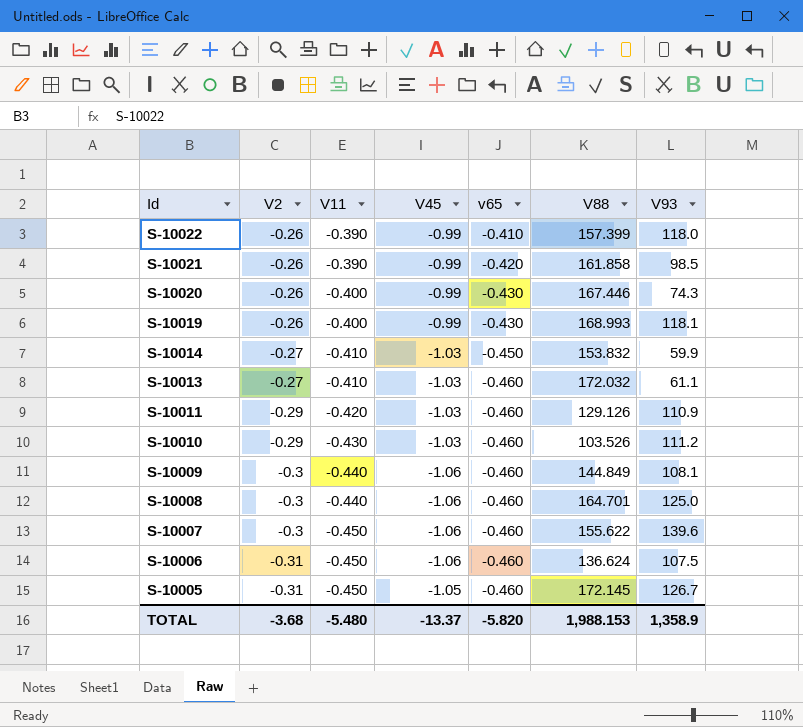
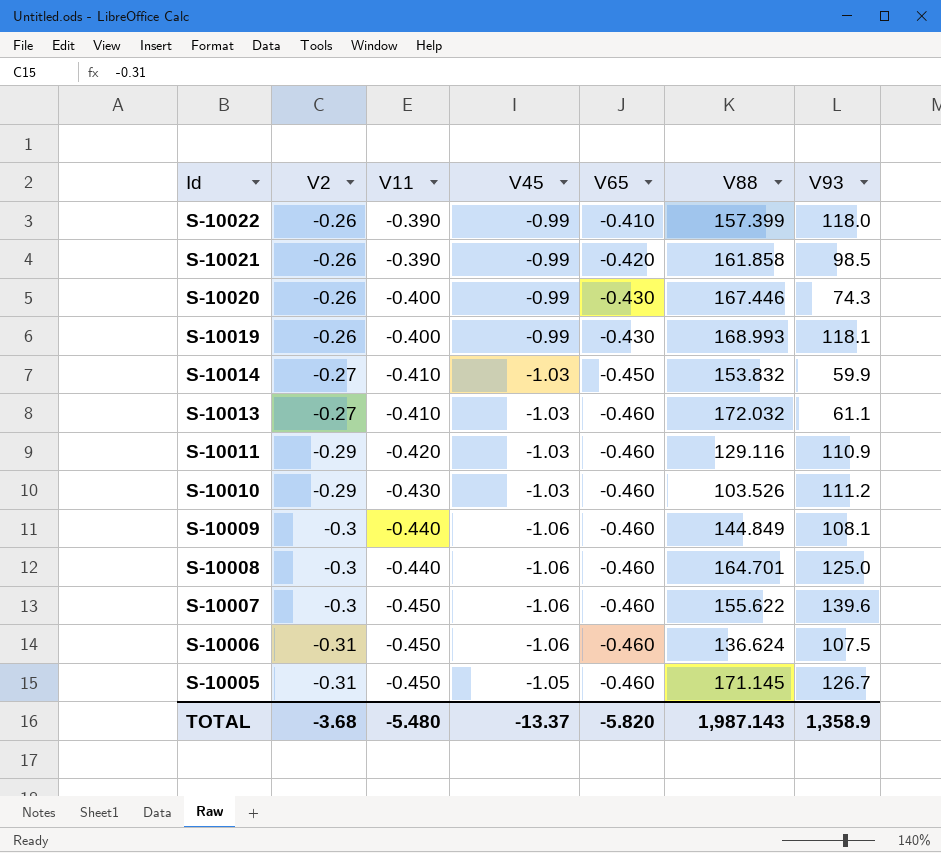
column name: v65 -> V65
S-10011 | V88: 129.126 -> 129.116
S-10005 | V88: 172.145 -> 171.145
TOTAL | V88: 1,988.153 -> 1,987.143

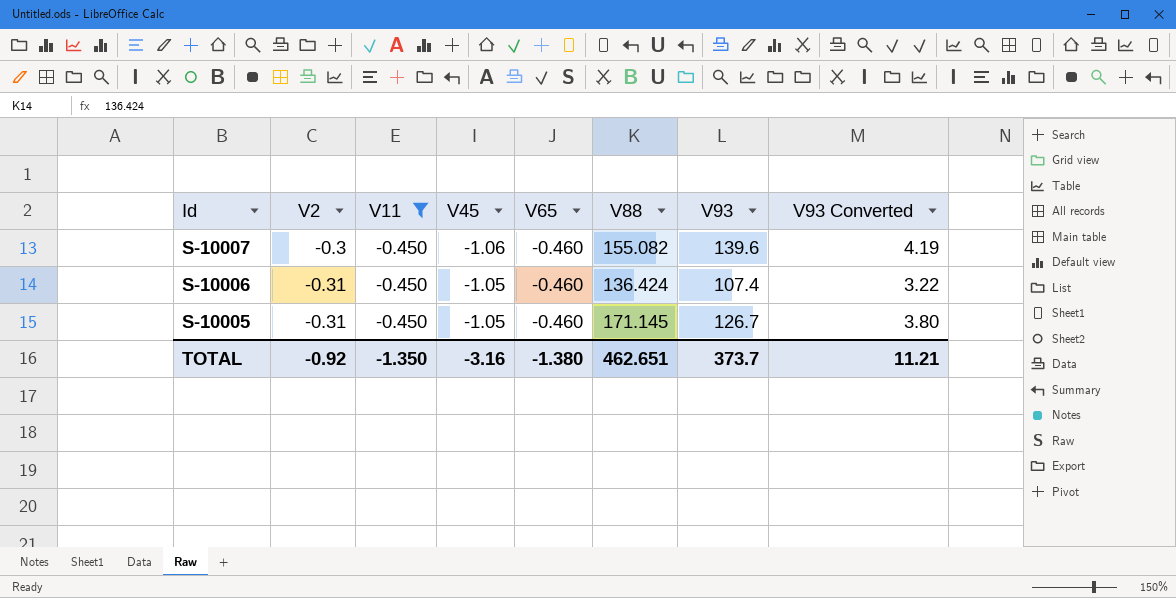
filter: none -> V11 = -0.450
column V93 Converted | formula: none -> [V93] * 0.03
S-10007 | V88: 155.622 -> 155.082
S-10006 | V45: -1.06 -> -1.05
S-10006 | V88: 136.624 -> 136.424
S-10006 | V93: 107.5 -> 107.4
TOTAL | V2: -3.68 -> -0.92
TOTAL | V11: -5.480 -> -1.350
TOTAL | V45: -13.37 -> -3.16
TOTAL | V65: -5.820 -> -1.380
TOTAL | V88: 1,987.143 -> 462.651
TOTAL | V93: 1,358.9 -> 373.7

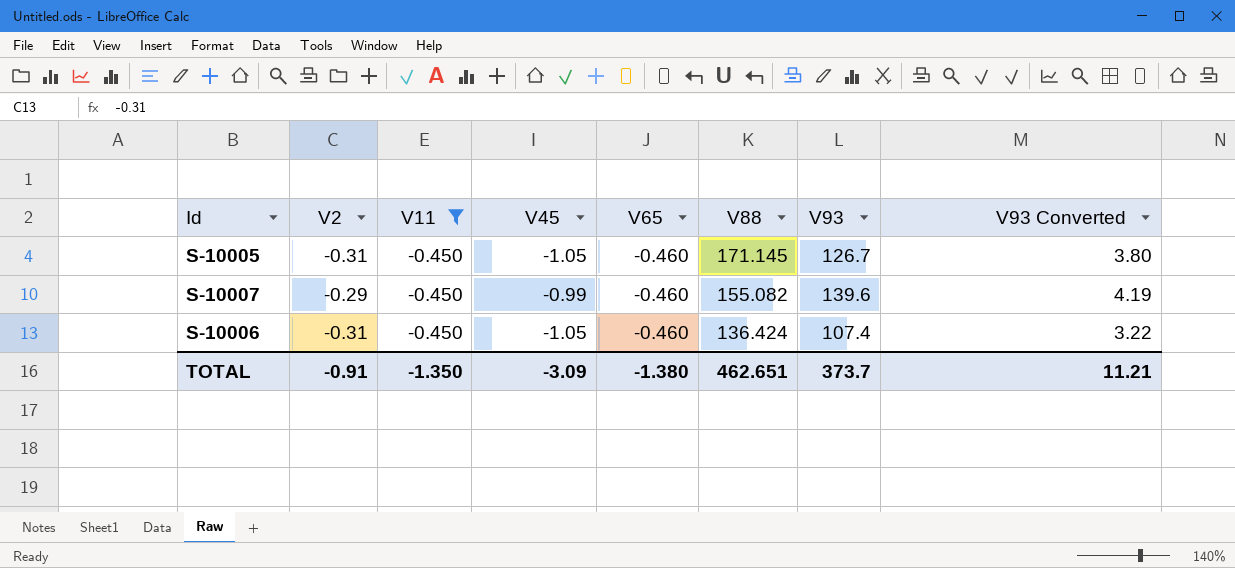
row order: Id descending -> V88 descending
S-10007 | V2: -0.3 -> -0.29
S-10007 | V45: -1.06 -> -0.99
TOTAL | V2: -0.92 -> -0.91
TOTAL | V45: -3.16 -> -3.09

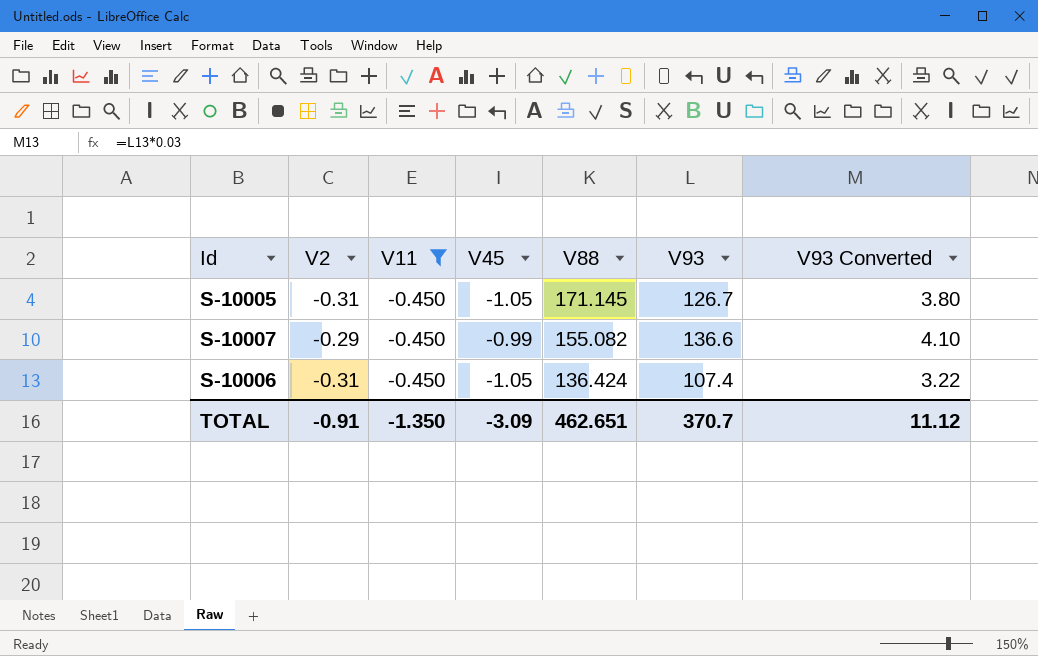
column V65 | position: 5 -> none
S-10007 | V93: 139.6 -> 136.6
S-10007 | V93 Converted: 4.19 -> 4.10
TOTAL | V93: 373.7 -> 370.7
TOTAL | V93 Converted: 11.21 -> 11.12

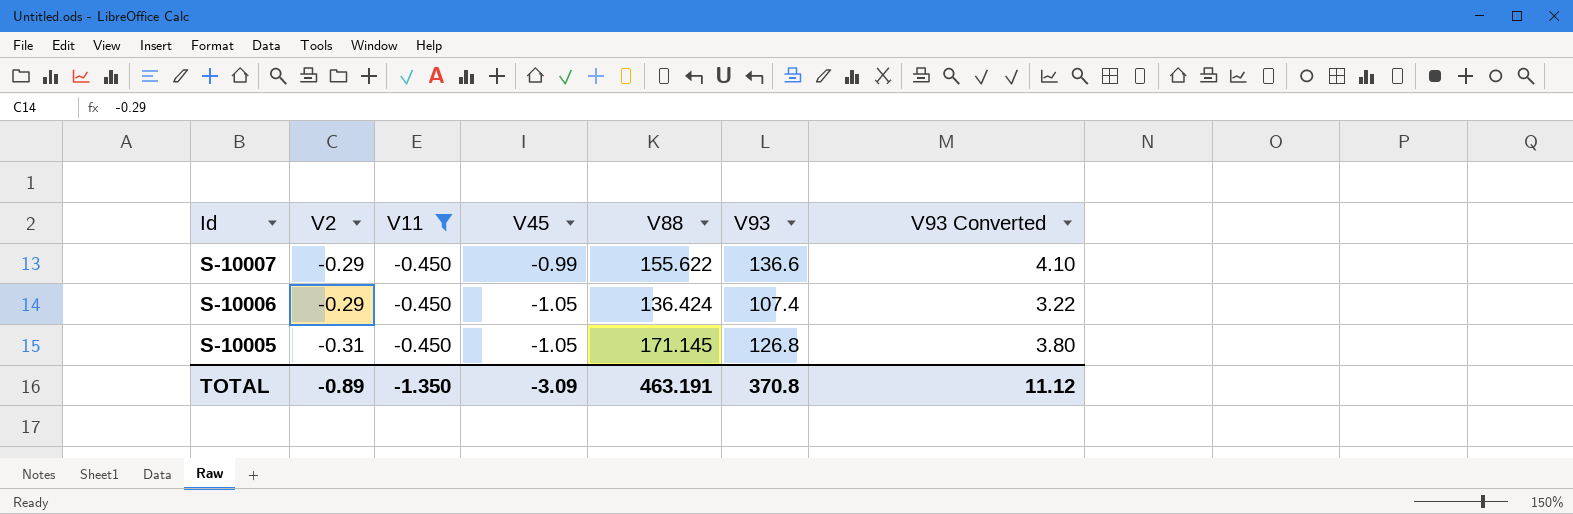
row order: V88 descending -> Id descending
S-10007 | V88: 155.082 -> 155.622
S-10006 | V2: -0.31 -> -0.29
S-10005 | V93: 126.7 -> 126.8
TOTAL | V2: -0.91 -> -0.89
TOTAL | V88: 462.651 -> 463.191
TOTAL | V93: 370.7 -> 370.8

